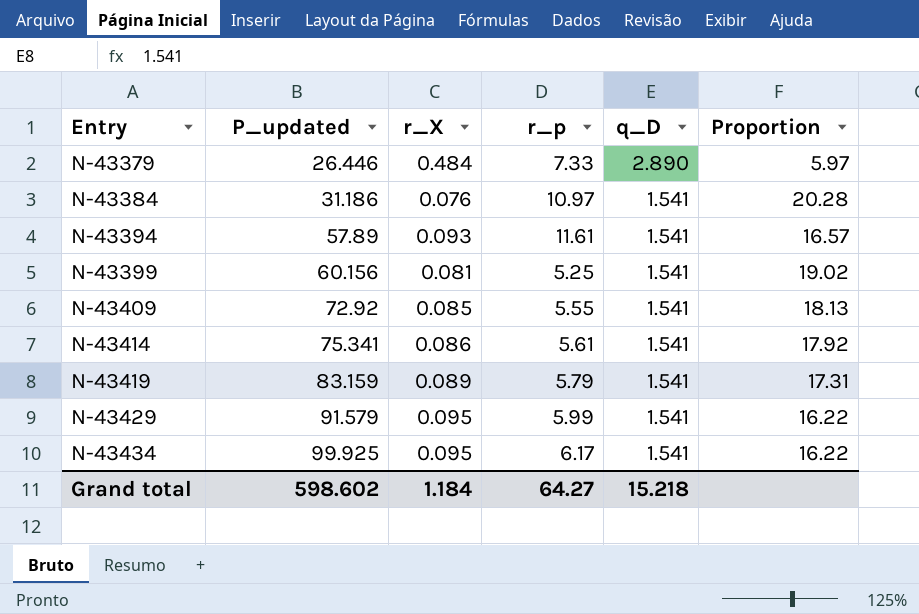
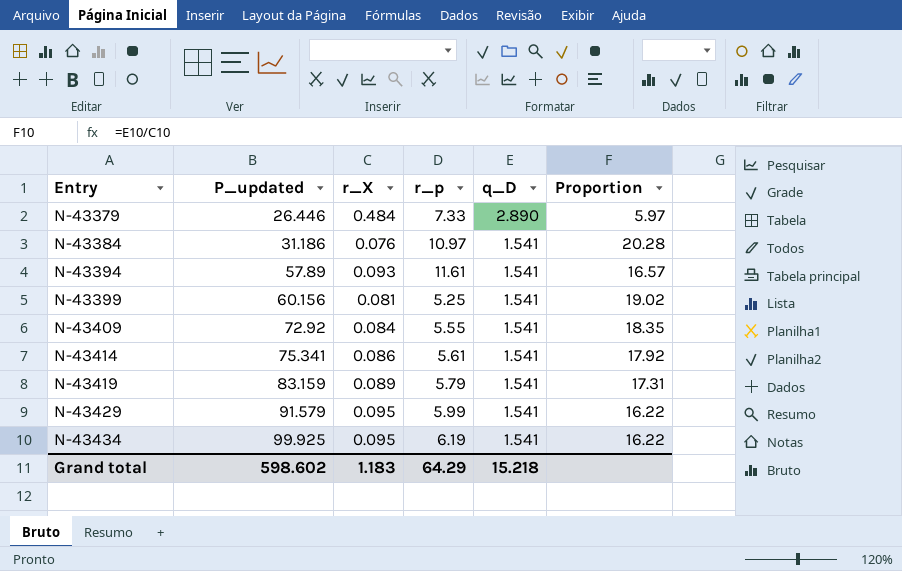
N-43409 | r_X: 0.085 -> 0.084
N-43409 | Proportion: 18.13 -> 18.35
N-43434 | r_p: 6.17 -> 6.19
Grand total | r_X: 1.184 -> 1.183
Grand total | r_p: 64.27 -> 64.29

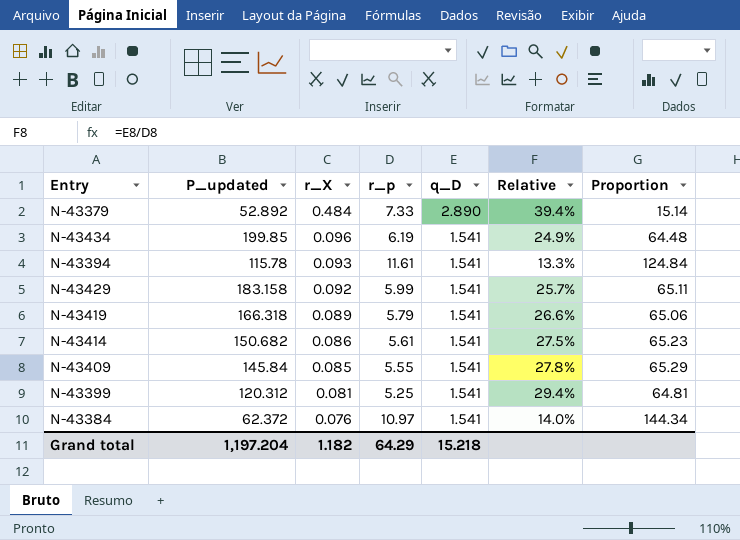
row order: Entry ascending -> r_X descending
column Relative | formula: none -> [q_D] / [r_p]
column Proportion | formula: [q_D] / [r_X] -> [r_p] / [r_X]
N-43379 | P_updated: 26.446 -> 52.892
N-43434 | P_updated: 99.925 -> 199.85
N-43434 | r_X: 0.095 -> 0.096
N-43394 | P_updated: 57.89 -> 115.78
N-43429 | P_updated: 91.579 -> 183.158
N-43429 | r_X: 0.095 -> 0.092
N-43419 | P_updated: 83.159 -> 166.318
N-43414 | P_updated: 75.341 -> 150.682
N-43409 | P_updated: 72.92 -> 145.84
N-43409 | r_X: 0.084 -> 0.085
N-43399 | P_updated: 60.156 -> 120.312
N-43384 | P_updated: 31.186 -> 62.372
Grand total | P_updated: 598.602 -> 1,197.204
Grand total | r_X: 1.183 -> 1.182

